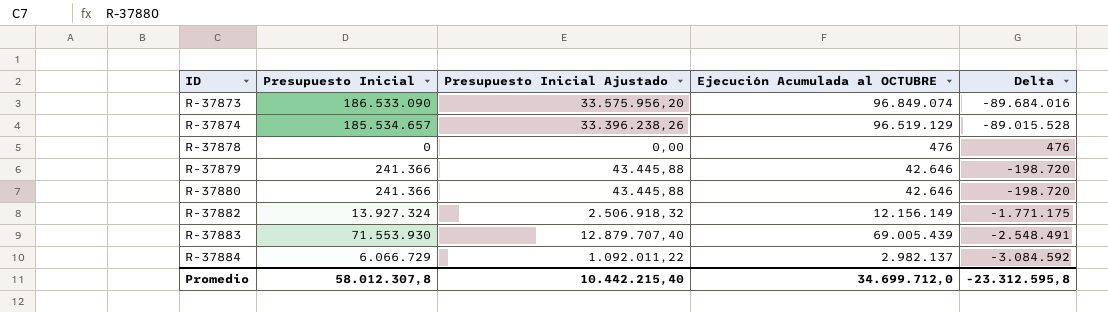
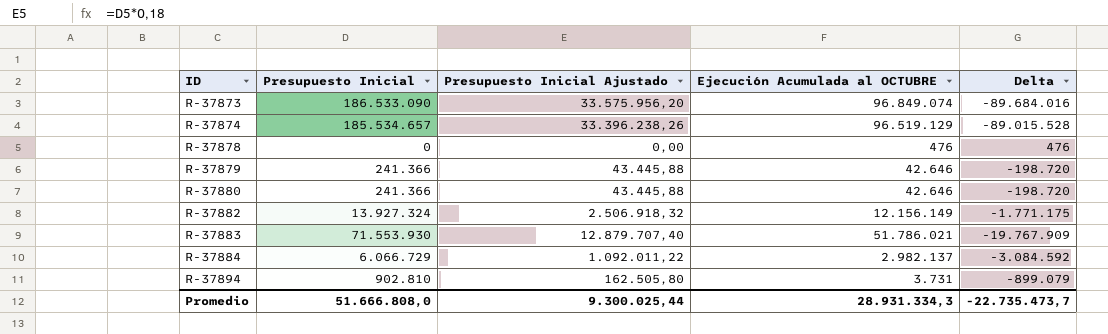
R-37883 | Ejecución Acumulada al OCTUBRE: 69.005.439 -> 51.786.021
R-37883 | Delta: -2.548.491 -> -19.767.909
row R-37894: none -> 902.810 | 162.505,80 | 3.731 | -899.079
Promedio | Presupuesto Inicial: 58.012.307,8 -> 51.666.808,0
Promedio | Presupuesto Inicial Ajustado: 10.442.215,40 -> 9.300.025,44
Promedio | Ejecución Acumulada al OCTUBRE: 34.699.712,0 -> 28.931.334,3
Promedio | Delta: -23.312.595,8 -> -22.735.473,7

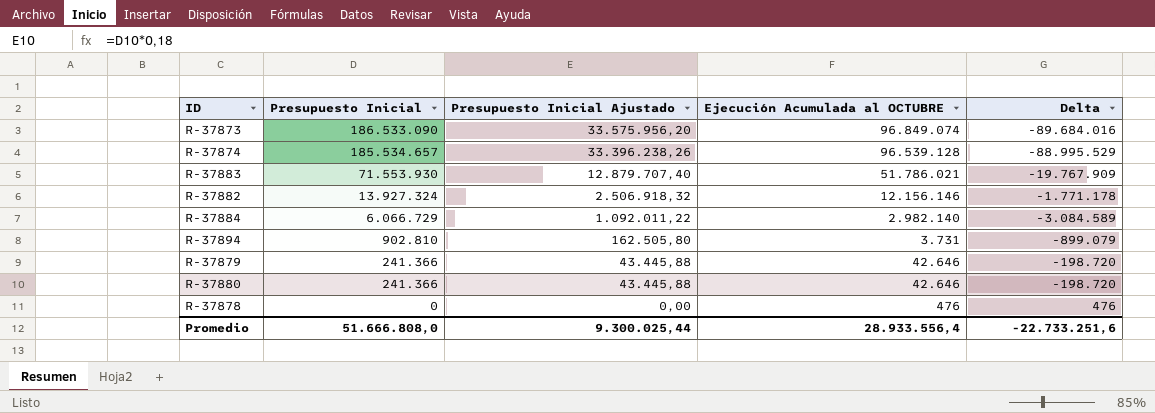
row order: ID ascending -> Presupuesto Inicial descending
R-37874 | Ejecución Acumulada al OCTUBRE: 96.519.129 -> 96.539.128
R-37874 | Delta: -89.015.528 -> -88.995.529
R-37882 | Ejecución Acumulada al OCTUBRE: 12.156.149 -> 12.156.146
R-37882 | Delta: -1.771.175 -> -1.771.178
R-37884 | Ejecución Acumulada al OCTUBRE: 2.982.137 -> 2.982.140
R-37884 | Delta: -3.084.592 -> -3.084.589
Promedio | Ejecución Acumulada al OCTUBRE: 28.931.334,3 -> 28.933.556,4
Promedio | Delta: -22.735.473,7 -> -22.733.251,6

